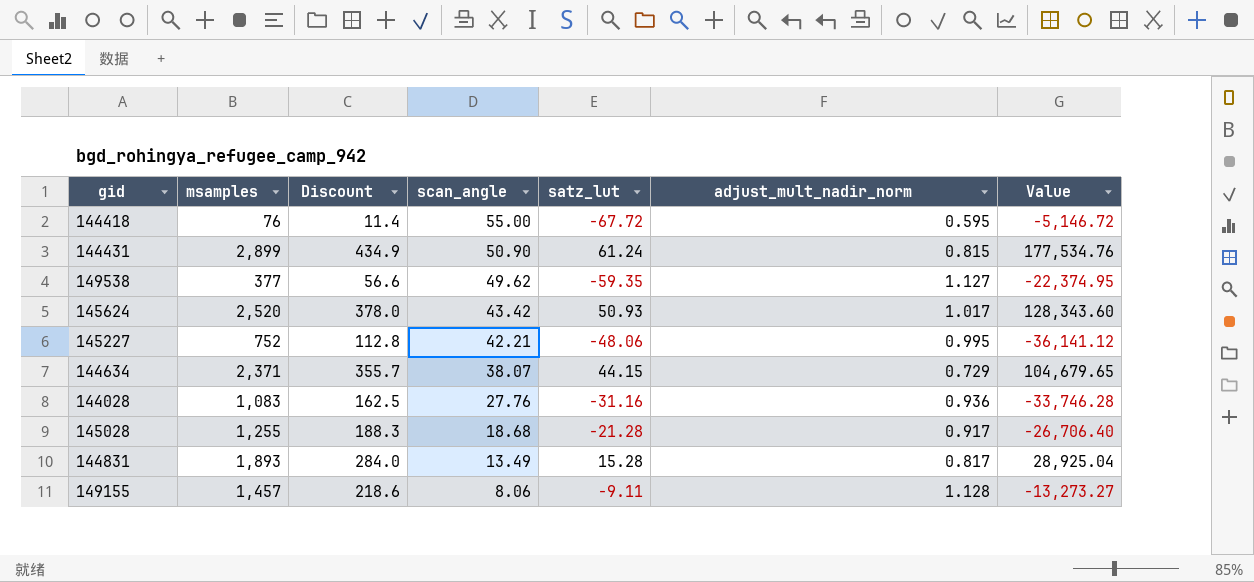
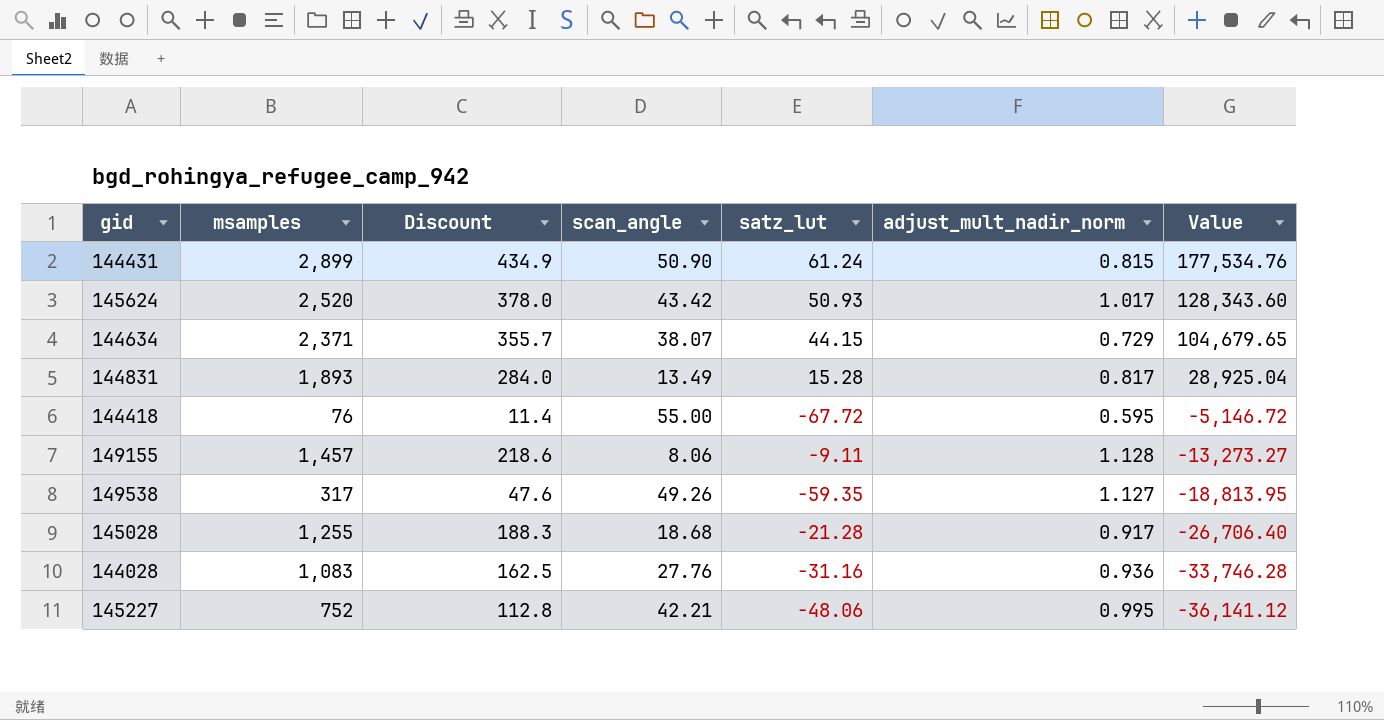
row order: scan_angle descending -> Value descending
149538 | msamples: 377 -> 317
149538 | Discount: 56.6 -> 47.6
149538 | scan_angle: 49.62 -> 49.26
149538 | Value: -22,374.95 -> -18,813.95

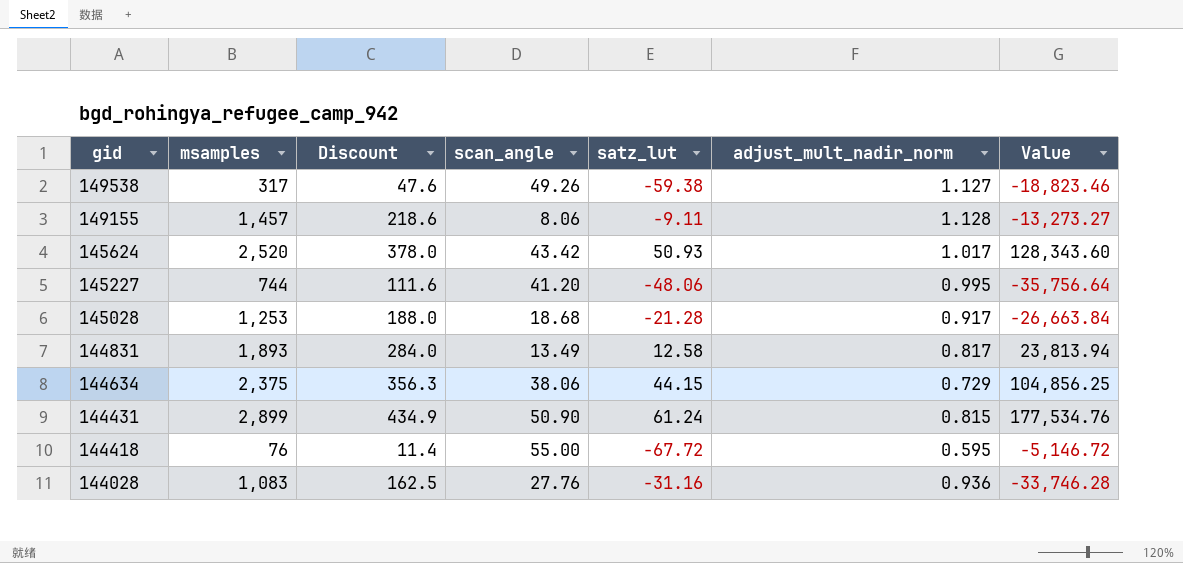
row order: Value descending -> gid descending
149538 | satz_lut: -59.35 -> -59.38
149538 | Value: -18,813.95 -> -18,823.46
145227 | msamples: 752 -> 744
145227 | Discount: 112.8 -> 111.6
145227 | scan_angle: 42.21 -> 41.20
145227 | Value: -36,141.12 -> -35,756.64
145028 | msamples: 1,255 -> 1,253
145028 | Discount: 188.3 -> 188.0
145028 | Value: -26,706.40 -> -26,663.84
144831 | satz_lut: 15.28 -> 12.58
144831 | Value: 28,925.04 -> 23,813.94
144634 | msamples: 2,371 -> 2,375
144634 | Discount: 355.7 -> 356.3
144634 | scan_angle: 38.07 -> 38.06
144634 | Value: 104,679.65 -> 104,856.25

